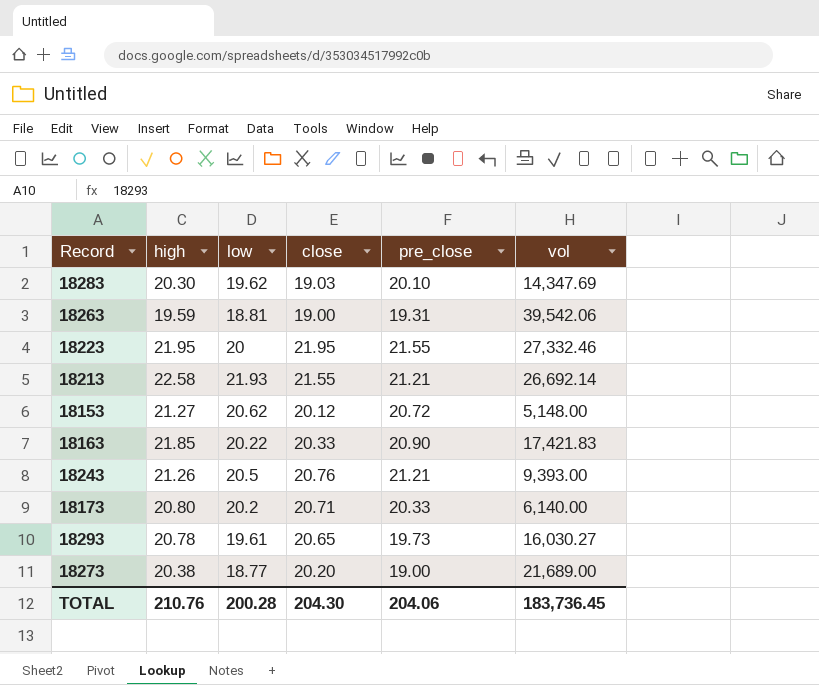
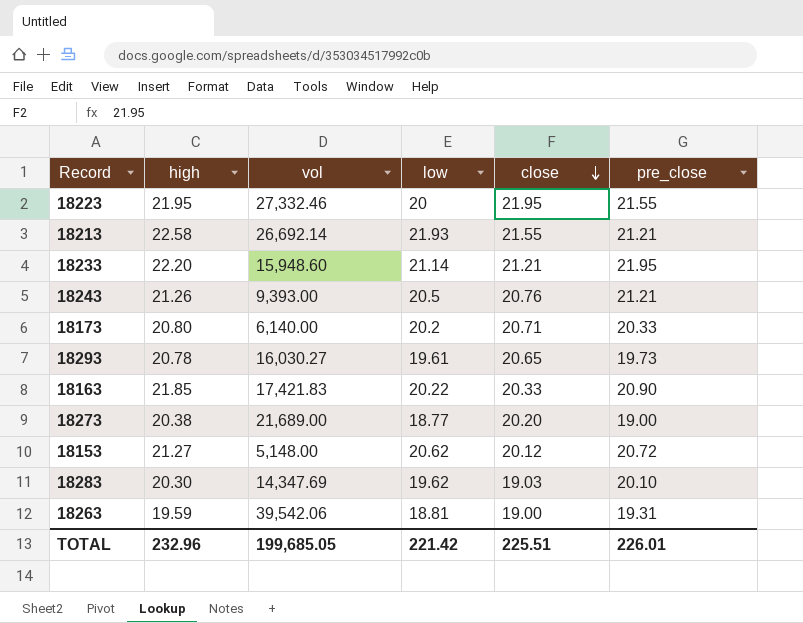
row order: none -> close descending
column vol | position: 6 -> 3
row 18233: none -> 22.20 | 15,948.60 | 21.14 | 21.21 | 21.95
TOTAL | high: 210.76 -> 232.96
TOTAL | vol: 183,736.45 -> 199,685.05
TOTAL | low: 200.28 -> 221.42
TOTAL | close: 204.30 -> 225.51
TOTAL | pre_close: 204.06 -> 226.01

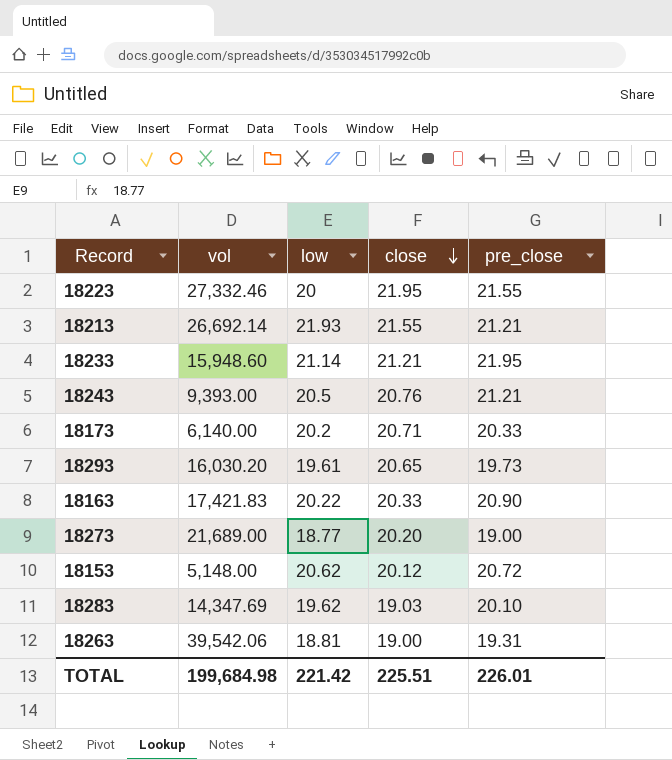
column high | position: 2 -> none
18293 | vol: 16,030.27 -> 16,030.20
TOTAL | vol: 199,685.05 -> 199,684.98

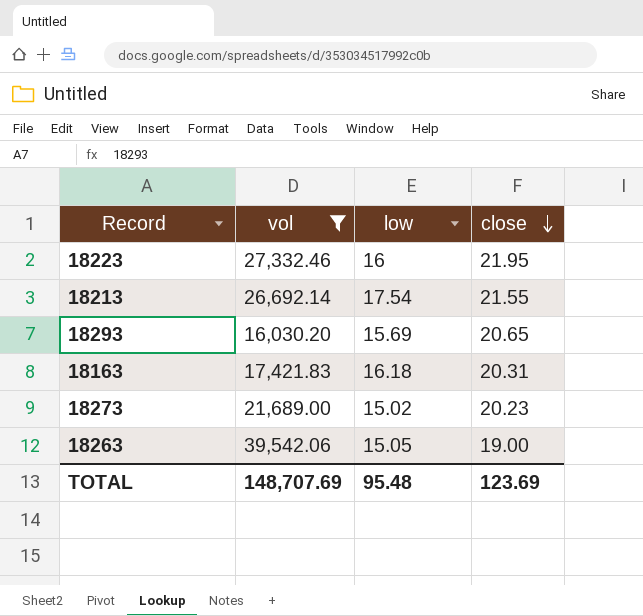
filter: none -> vol >= 16,030.20
column pre_close | position: 5 -> none
18223 | low: 20 -> 16
18213 | low: 21.93 -> 17.54
18293 | low: 19.61 -> 15.69
18163 | low: 20.22 -> 16.18
18163 | close: 20.33 -> 20.31
18273 | low: 18.77 -> 15.02
18273 | close: 20.20 -> 20.23
18263 | low: 18.81 -> 15.05
TOTAL | vol: 199,684.98 -> 148,707.69
TOTAL | low: 221.42 -> 95.48
TOTAL | close: 225.51 -> 123.69

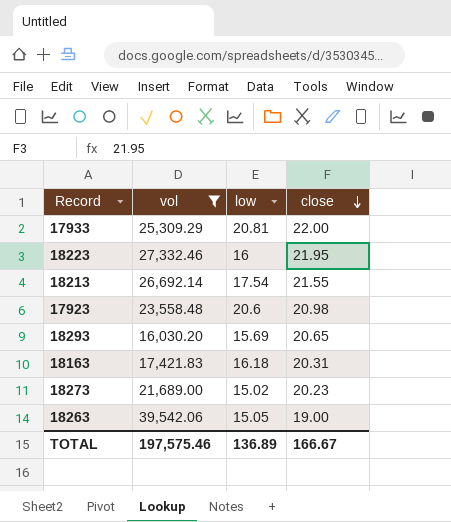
row 17933: none -> 25,309.29 | 20.81 | 22.00
row 17923: none -> 23,558.48 | 20.6 | 20.98
TOTAL | vol: 148,707.69 -> 197,575.46
TOTAL | low: 95.48 -> 136.89
TOTAL | close: 123.69 -> 166.67

